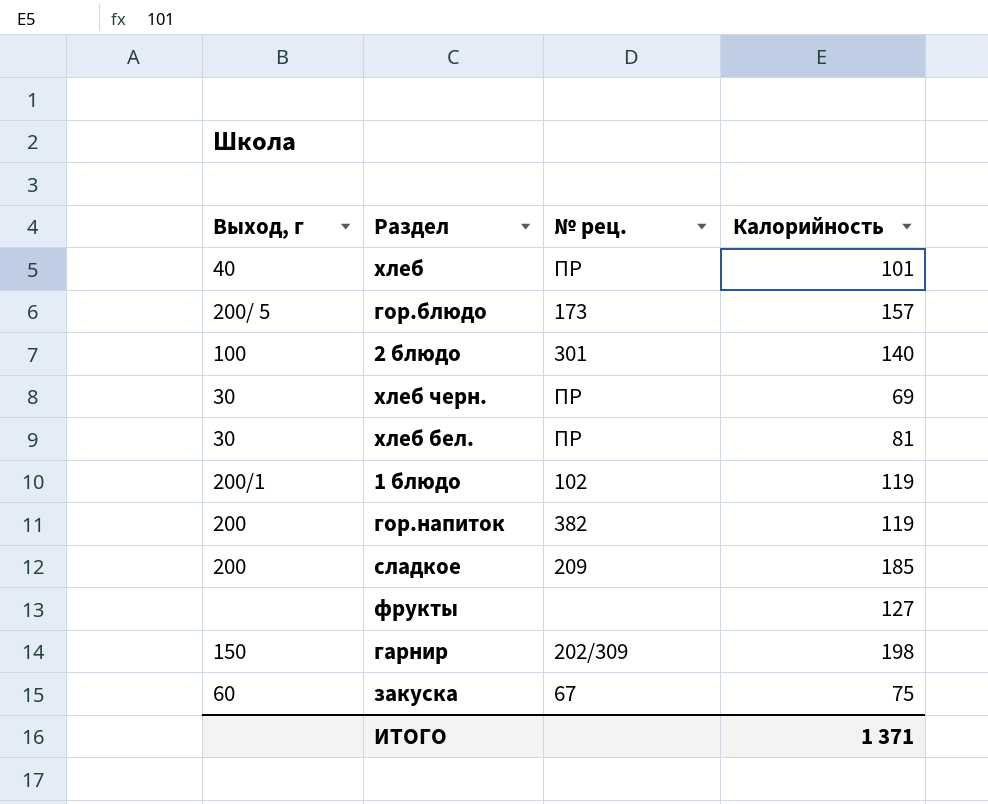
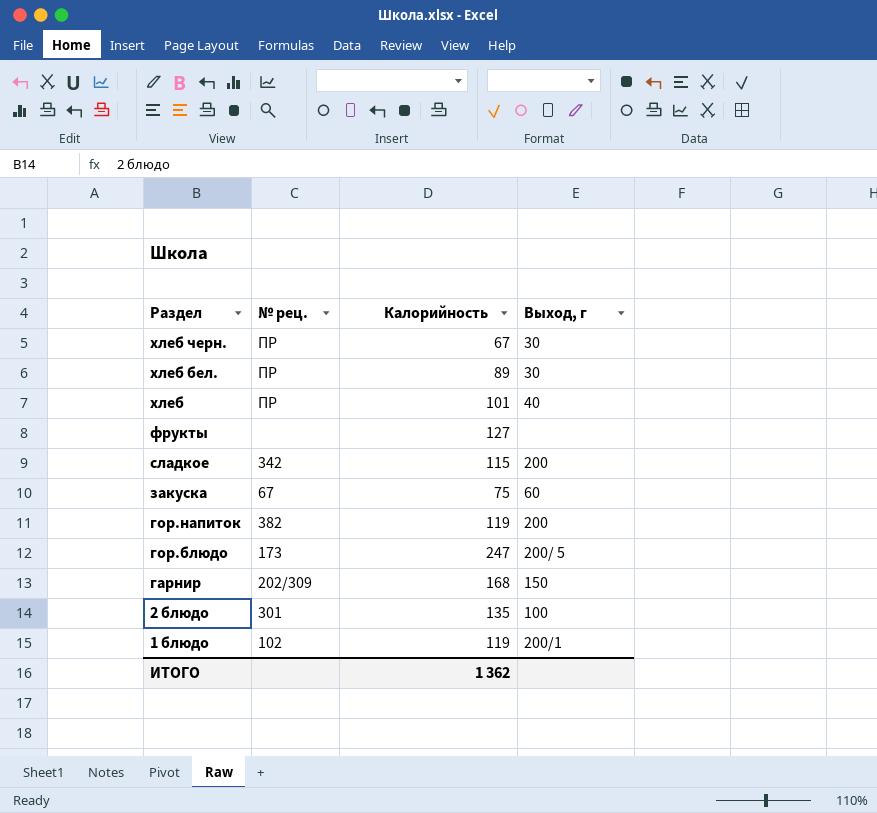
row order: none -> Раздел descending
column Выход, г | position: 1 -> 4
хлеб черн. | Калорийность: 69 -> 67
хлеб бел. | Калорийность: 81 -> 89
сладкое | № рец.: 209 -> 342
сладкое | Калорийность: 185 -> 115
гор.блюдо | Калорийность: 157 -> 247
гарнир | Калорийность: 198 -> 168
2 блюдо | Калорийность: 140 -> 135
ИТОГО | Калорийность: 1 371 -> 1 362

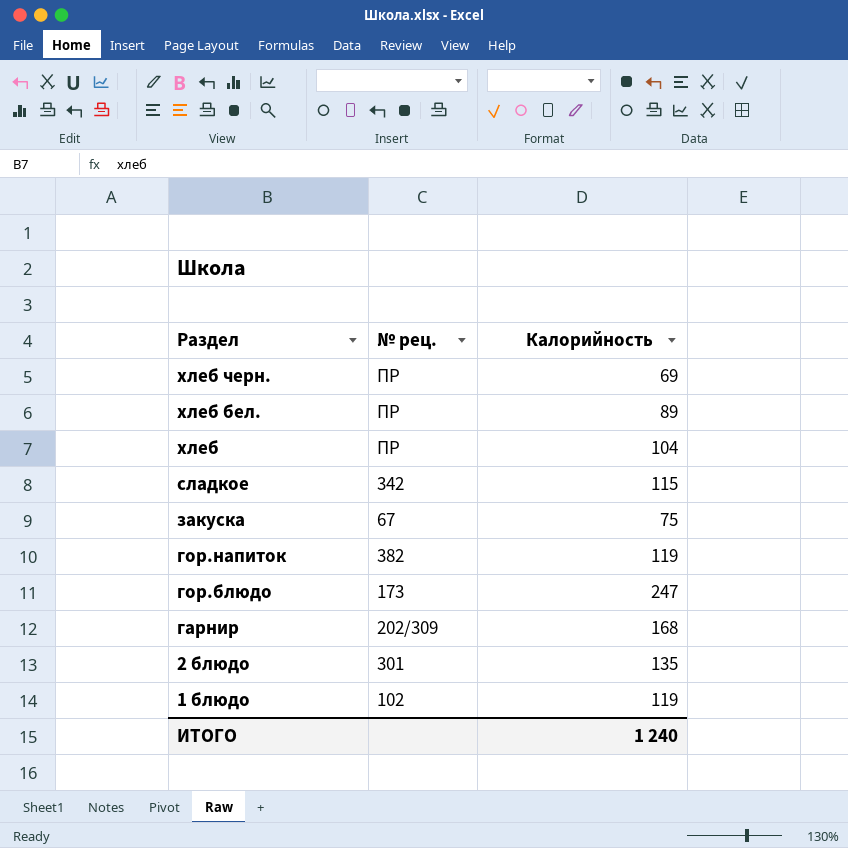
column Выход, г | position: 4 -> none
row фрукты: none | 127 | none -> none
хлеб черн. | Калорийность: 67 -> 69
хлеб | Калорийность: 101 -> 104
ИТОГО | Калорийность: 1 362 -> 1 240

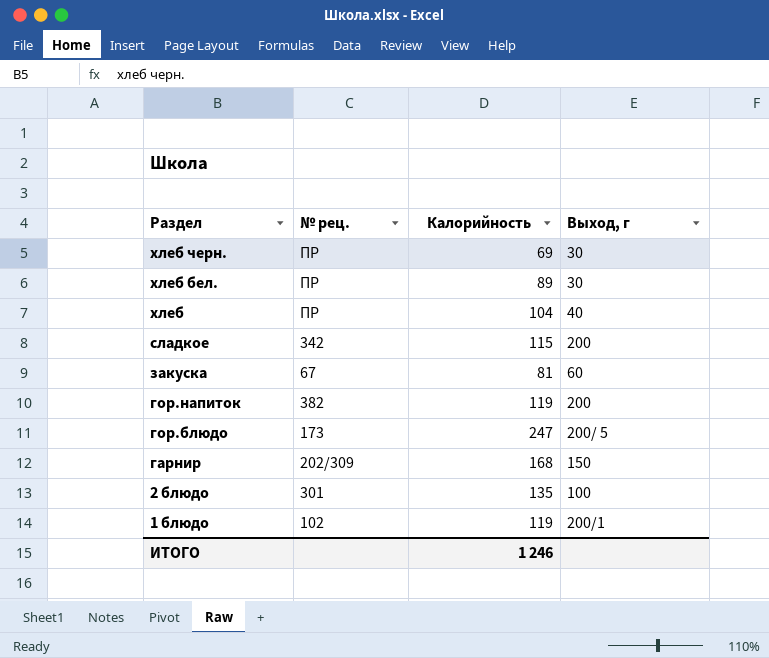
column Выход, г | position: none -> 4
закуска | Калорийность: 75 -> 81
ИТОГО | Калорийность: 1 240 -> 1 246

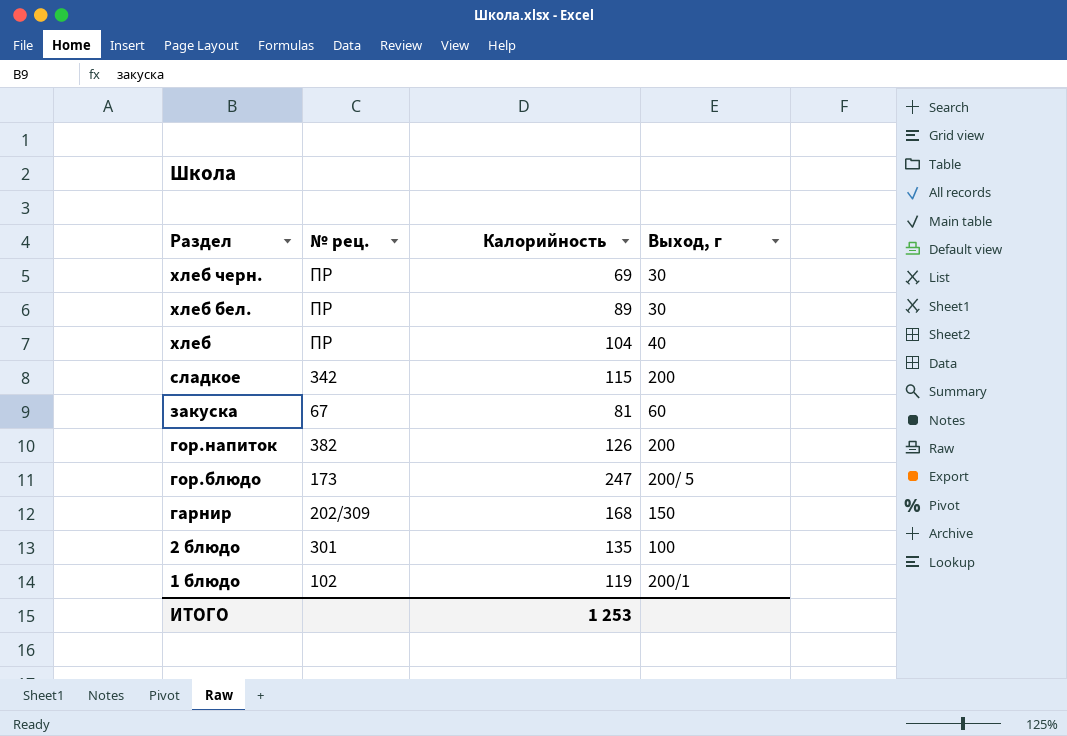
гор.напиток | Калорийность: 119 -> 126
ИТОГО | Калорийность: 1 246 -> 1 253

